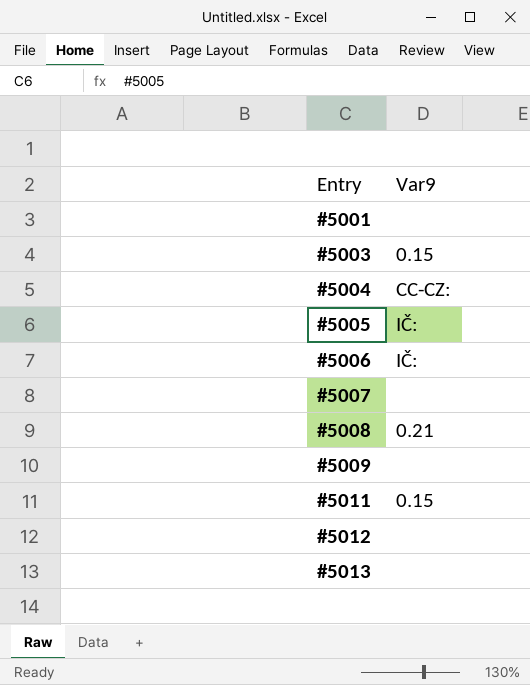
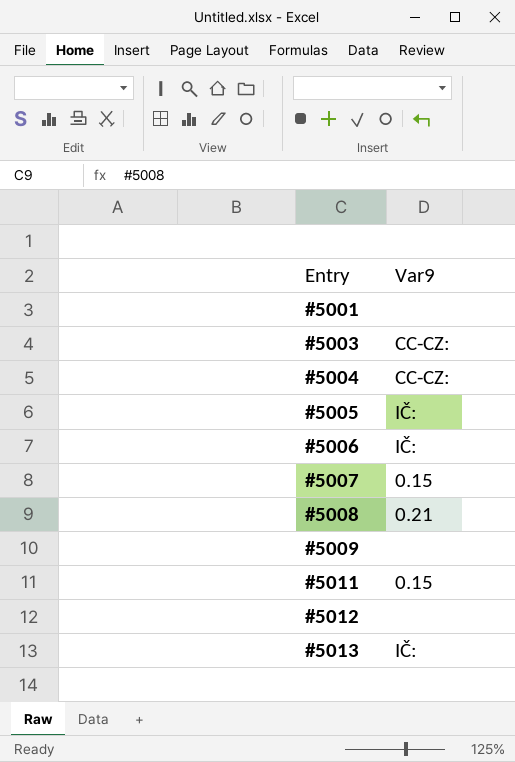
#5003 | Var9: 0.15 -> CC-CZ:
#5007 | Var9: none -> 0.15
#5013 | Var9: none -> IČ:

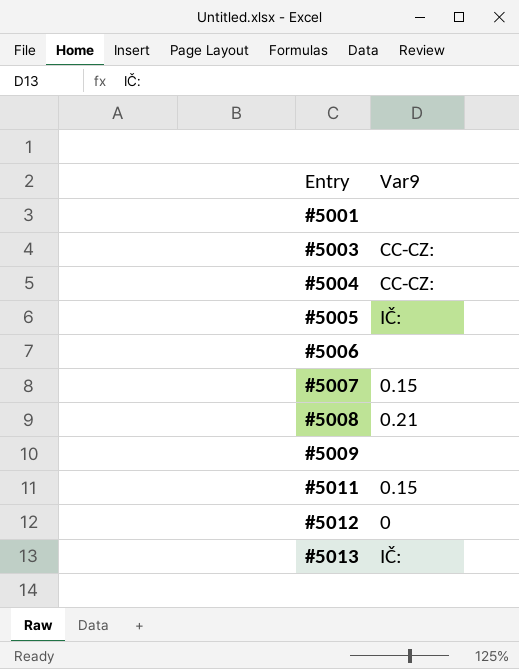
#5006 | Var9: IČ: -> none
#5012 | Var9: none -> 0

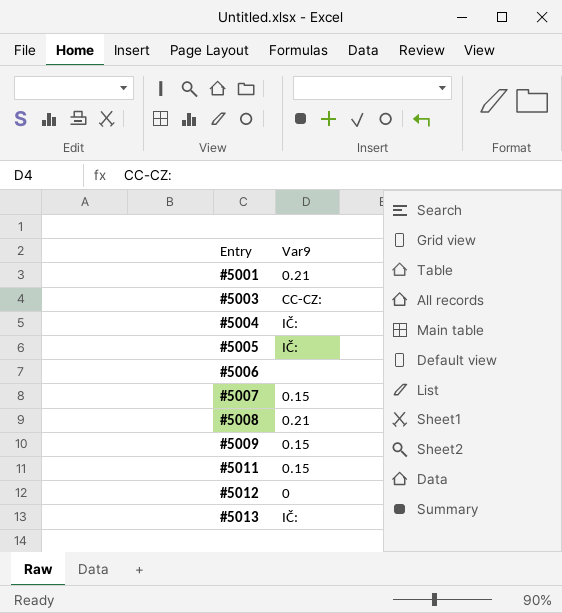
#5001 | Var9: none -> 0.21
#5004 | Var9: CC-CZ: -> IČ:
#5009 | Var9: none -> 0.15

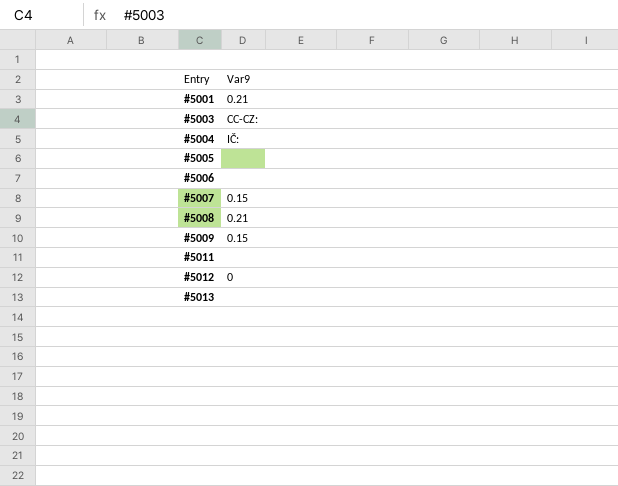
#5005 | Var9: IČ: -> none
#5011 | Var9: 0.15 -> none
#5013 | Var9: IČ: -> none

